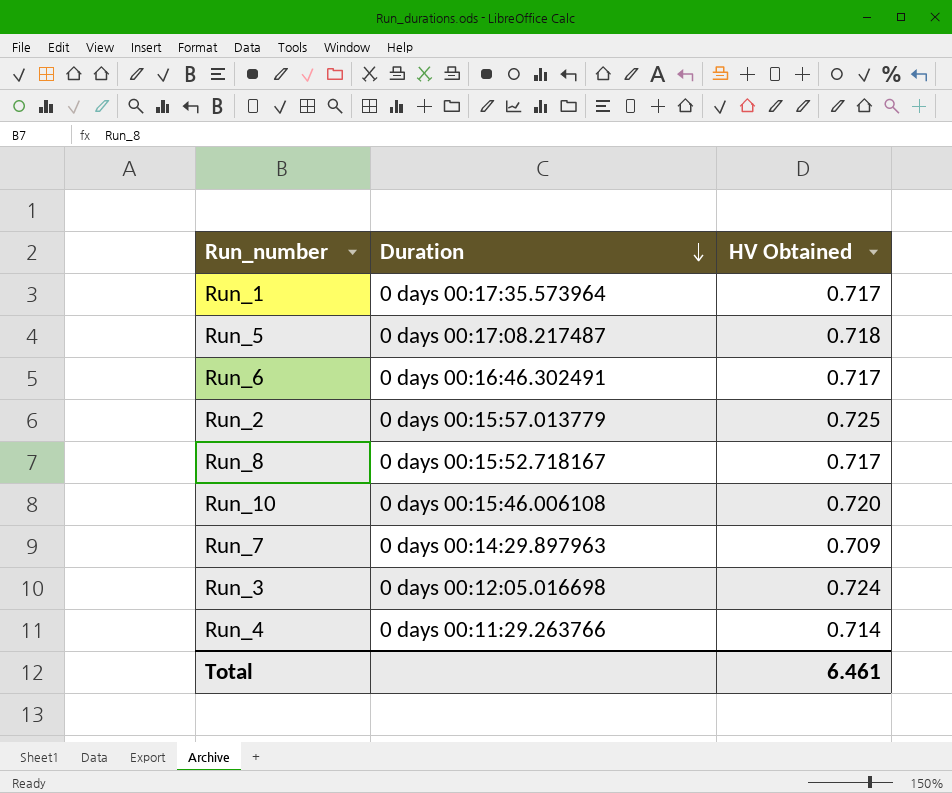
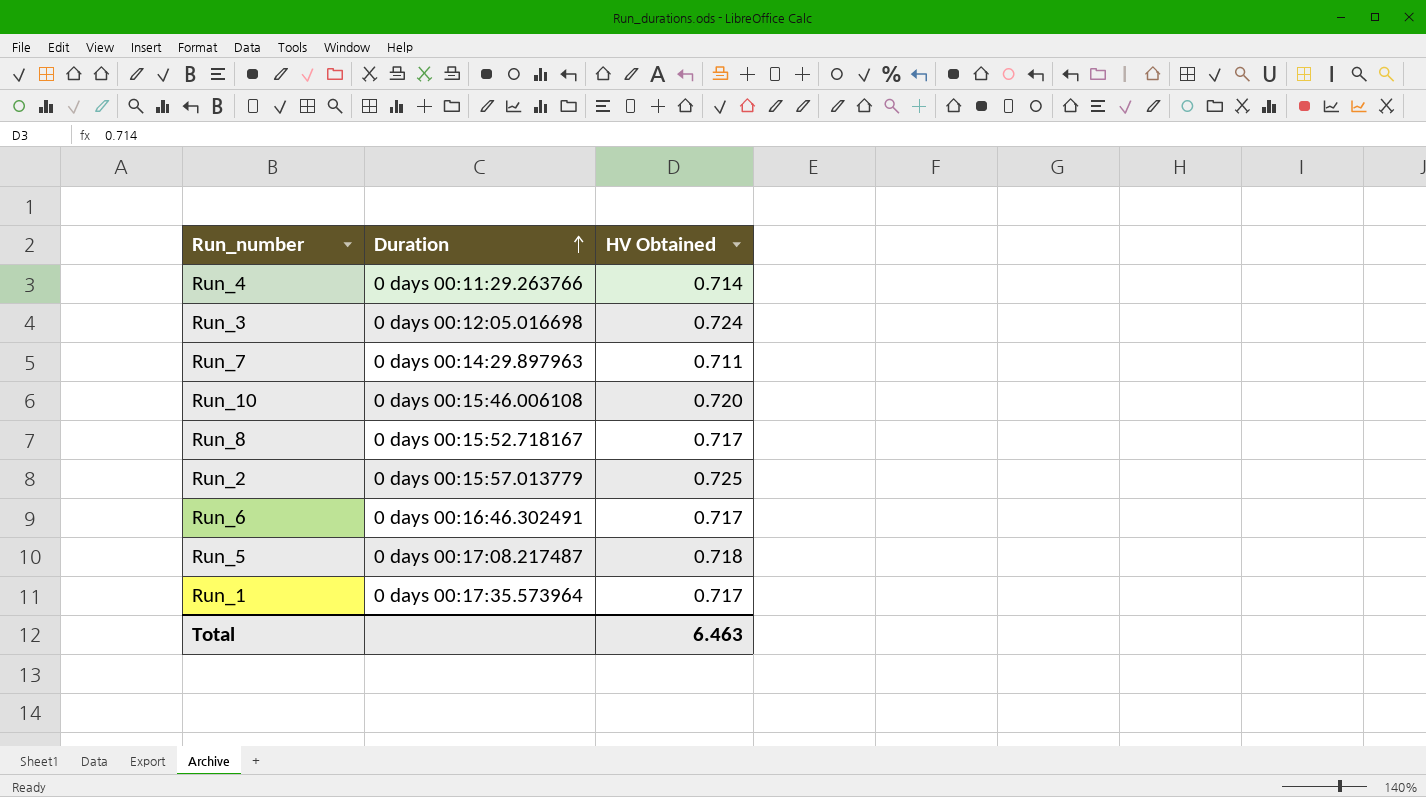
row order: Duration descending -> Duration ascending
Run_7 | HV Obtained: 0.709 -> 0.711
Total | HV Obtained: 6.461 -> 6.463

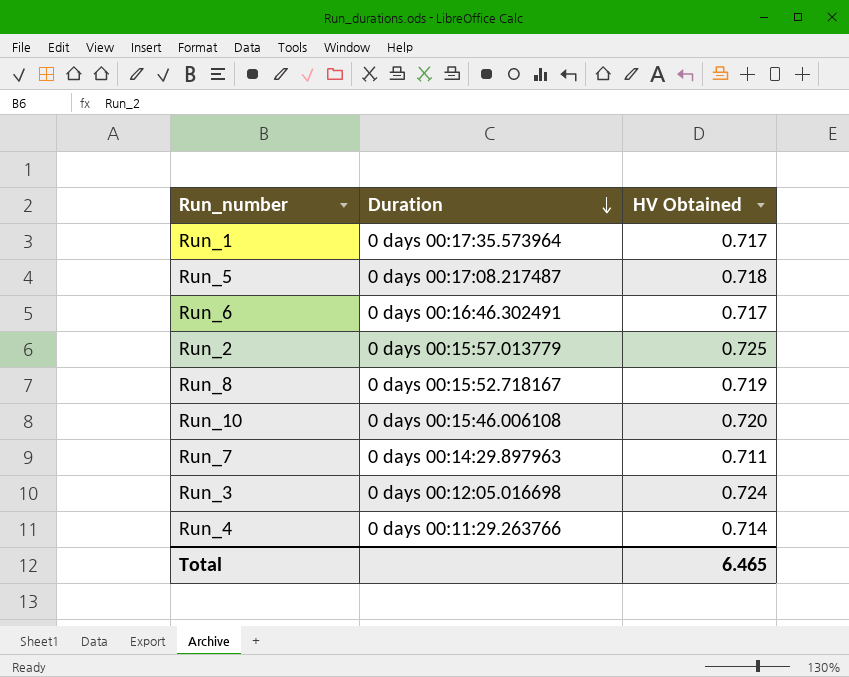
row order: Duration ascending -> Duration descending
Run_8 | HV Obtained: 0.717 -> 0.719
Total | HV Obtained: 6.463 -> 6.465

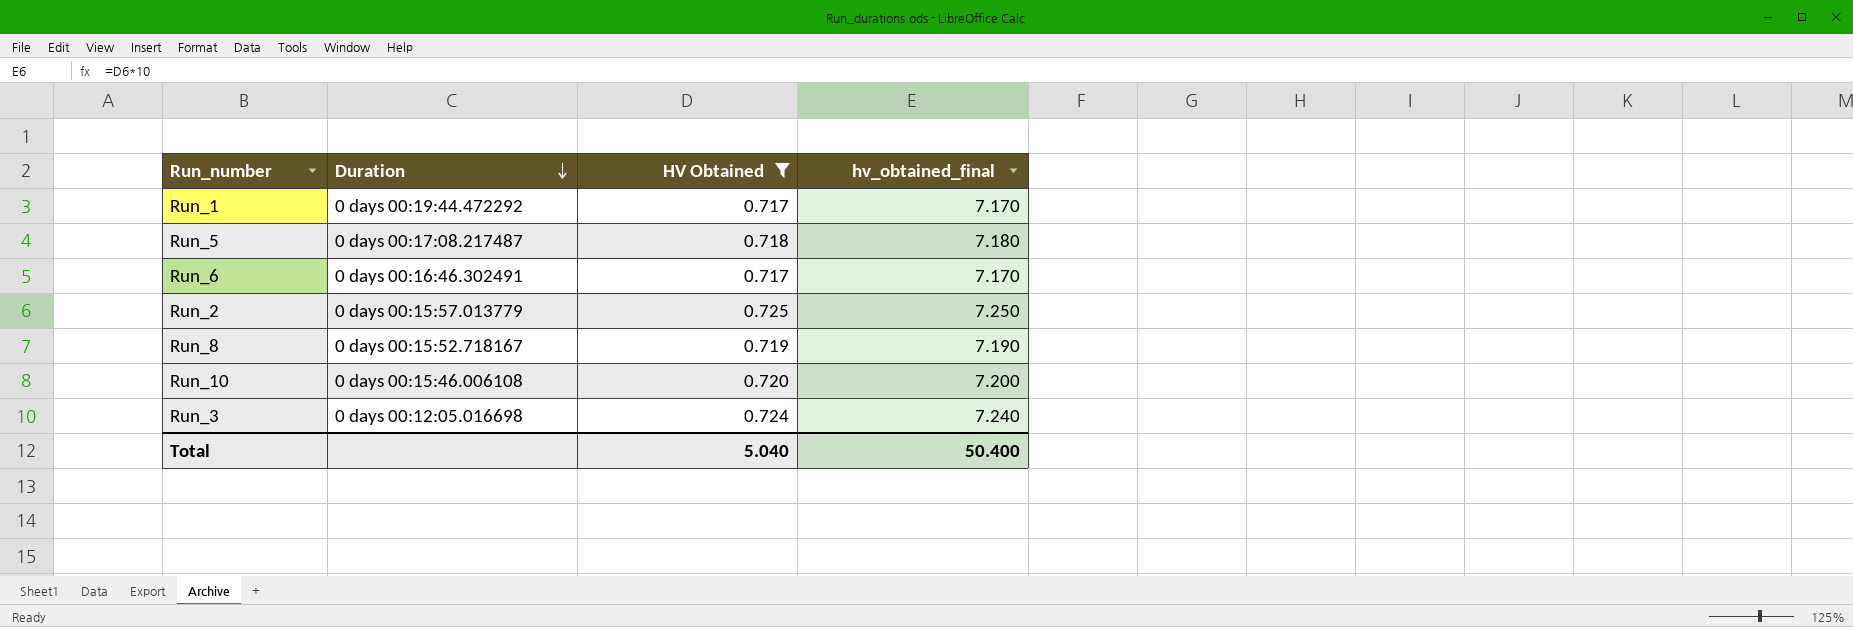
filter: none -> HV Obtained >= 0.717
column hv_obtained_final | formula: none -> [HV Obtained] * 10
Run_1 | Duration: 0 days 00:17:35.573964 -> 0 days 00:19:44.472292
Total | HV Obtained: 6.465 -> 5.040

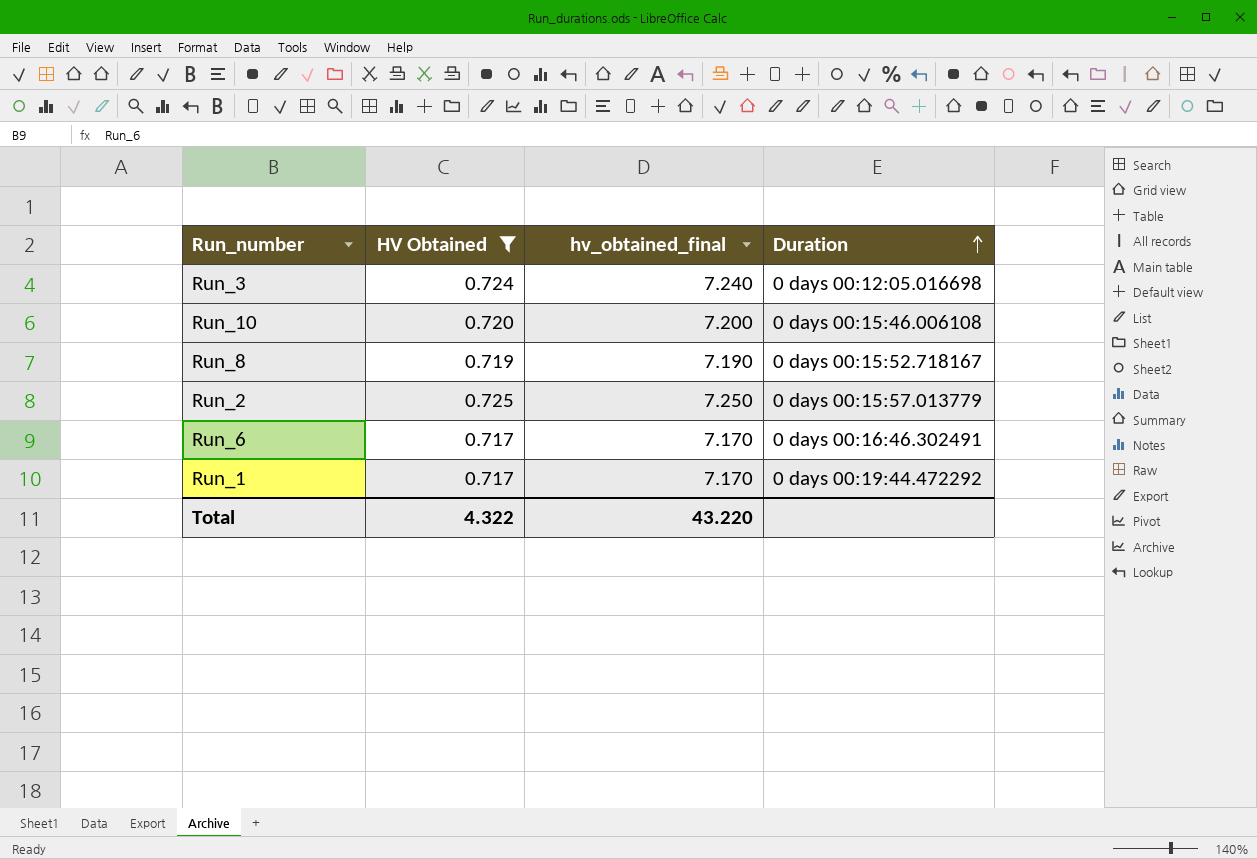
row order: Duration descending -> Duration ascending
column Duration | position: 2 -> 4
row Run_5: 0 days 00:17:08.217487 | 0.718 | 7.180 -> none
Total | HV Obtained: 5.040 -> 4.322
Total | hv_obtained_final: 50.400 -> 43.220

